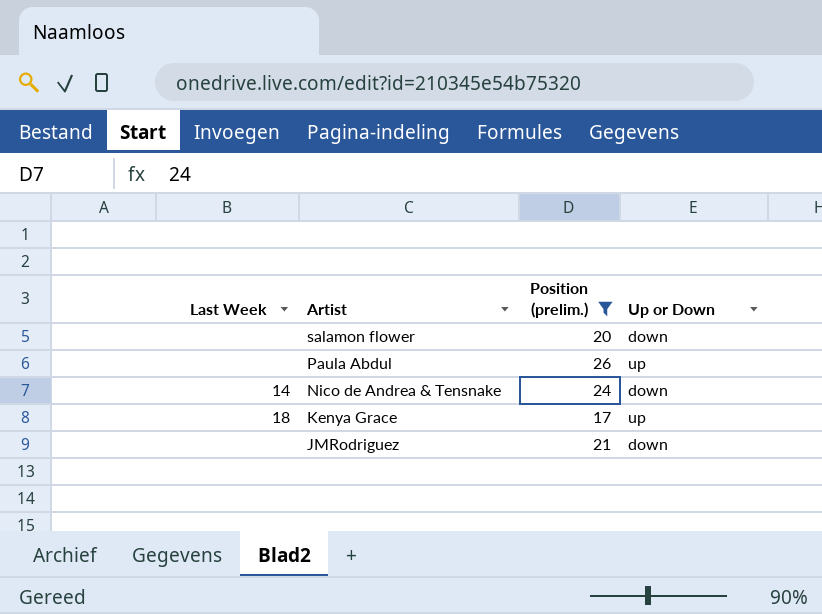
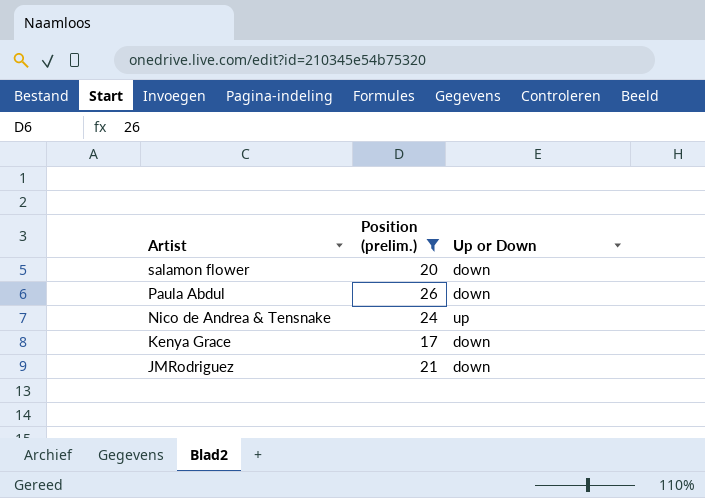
column Last Week | position: 1 -> none
Paula Abdul | Up or Down: up -> down
Nico de Andrea & Tensnake | Up or Down: down -> up
Kenya Grace | Up or Down: up -> down

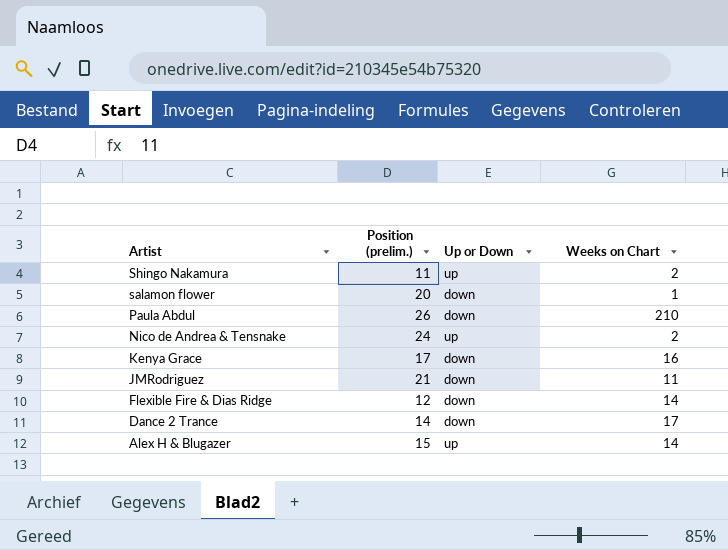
filter: Position (prelim.) >= 17 -> none
column Weeks on Chart | position: none -> 4

